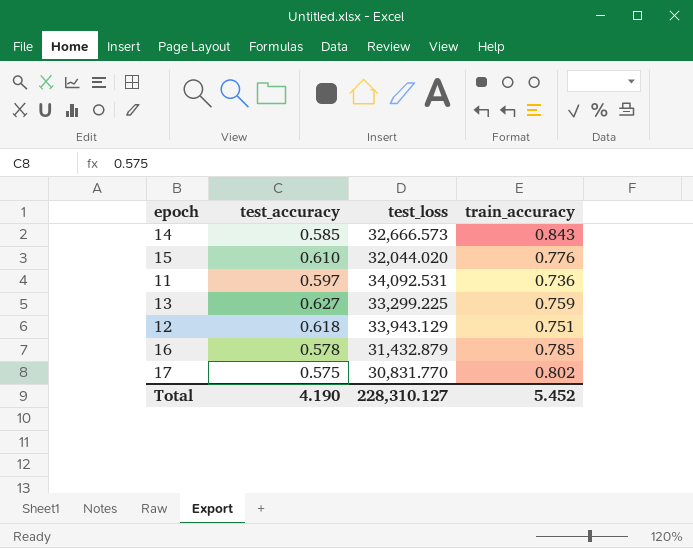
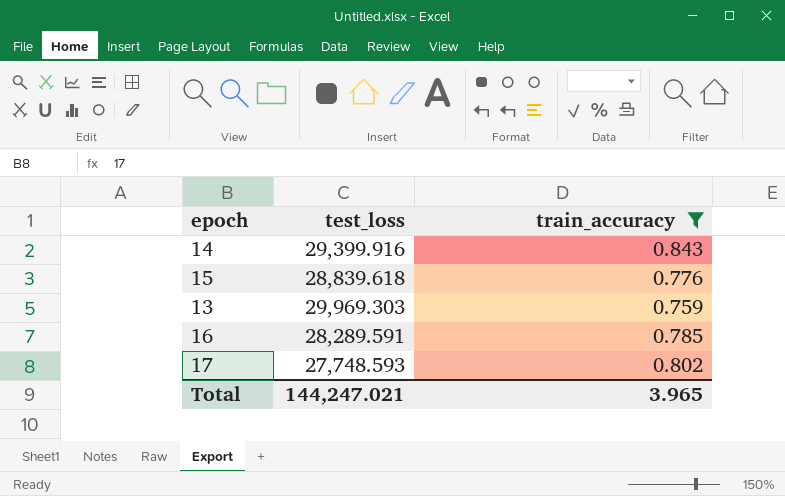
filter: none -> train_accuracy >= 0.759
column test_accuracy | position: 2 -> none
14 | test_loss: 32,666.573 -> 29,399.916
15 | test_loss: 32,044.020 -> 28,839.618
13 | test_loss: 33,299.225 -> 29,969.303
16 | test_loss: 31,432.879 -> 28,289.591
17 | test_loss: 30,831.770 -> 27,748.593
Total | test_loss: 228,310.127 -> 144,247.021
Total | train_accuracy: 5.452 -> 3.965

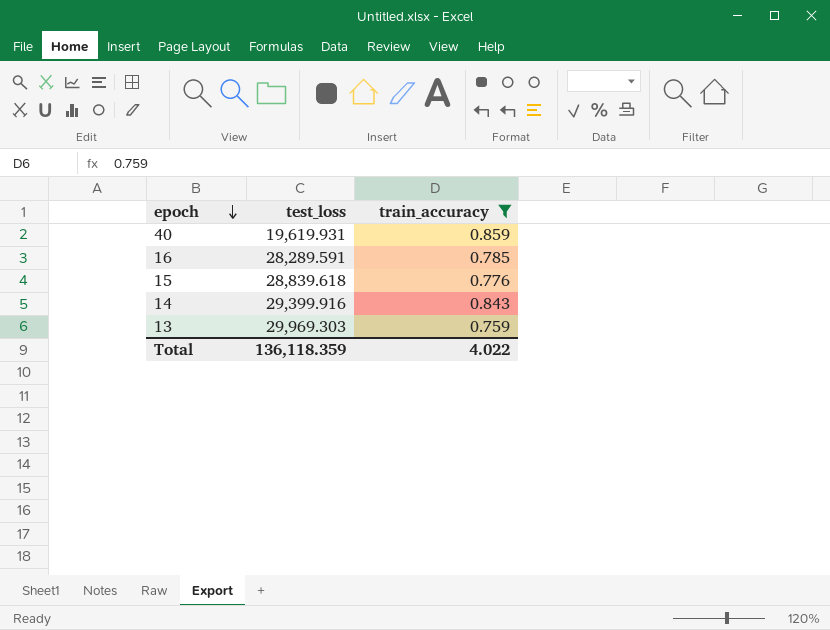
row order: none -> epoch descending
row 17: 27,748.593 | 0.802 -> none
row 40: none -> 19,619.931 | 0.859
Total | test_loss: 144,247.021 -> 136,118.359
Total | train_accuracy: 3.965 -> 4.022

